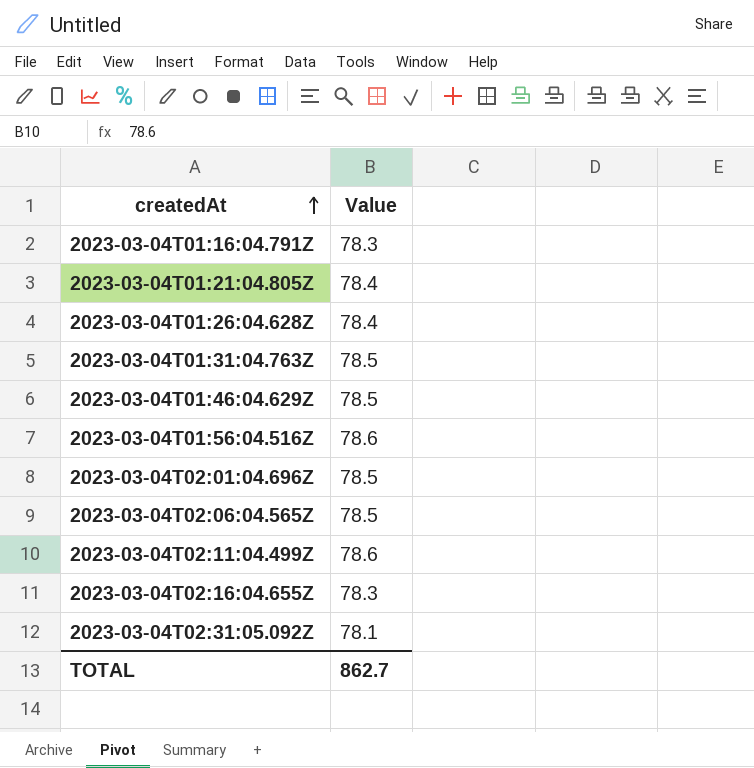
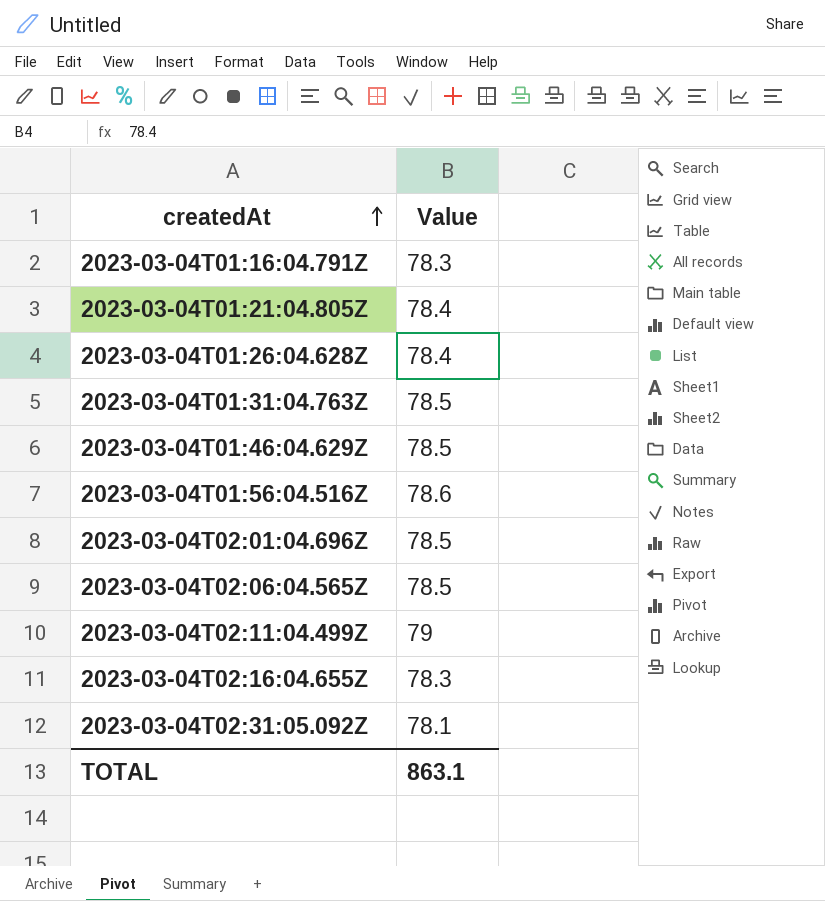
2023-03-04T02:11:04.499Z | Value: 78.6 -> 79
TOTAL | Value: 862.7 -> 863.1

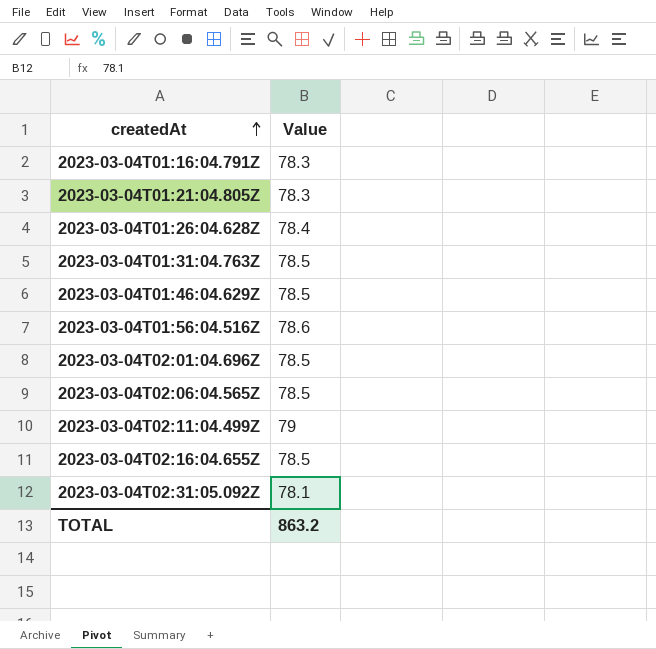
2023-03-04T01:21:04.805Z | Value: 78.4 -> 78.3
2023-03-04T02:16:04.655Z | Value: 78.3 -> 78.5
TOTAL | Value: 863.1 -> 863.2

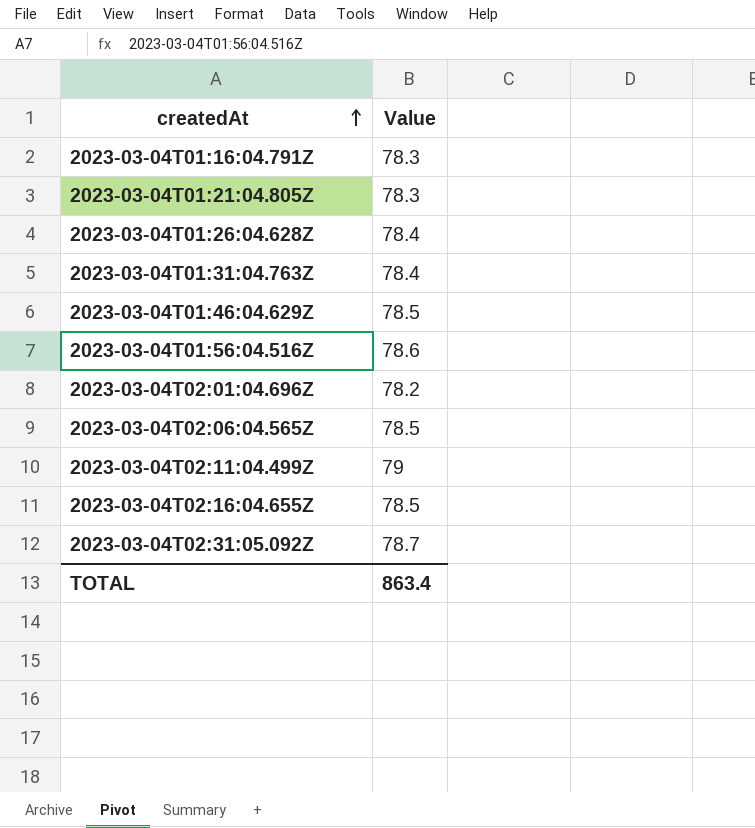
2023-03-04T01:31:04.763Z | Value: 78.5 -> 78.4
2023-03-04T02:01:04.696Z | Value: 78.5 -> 78.2
2023-03-04T02:31:05.092Z | Value: 78.1 -> 78.7
TOTAL | Value: 863.2 -> 863.4

